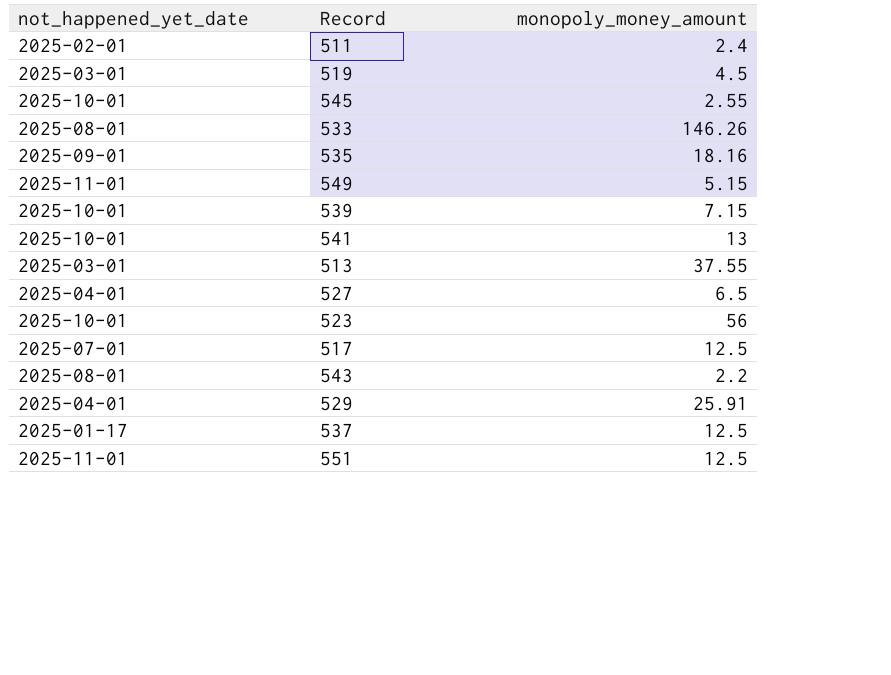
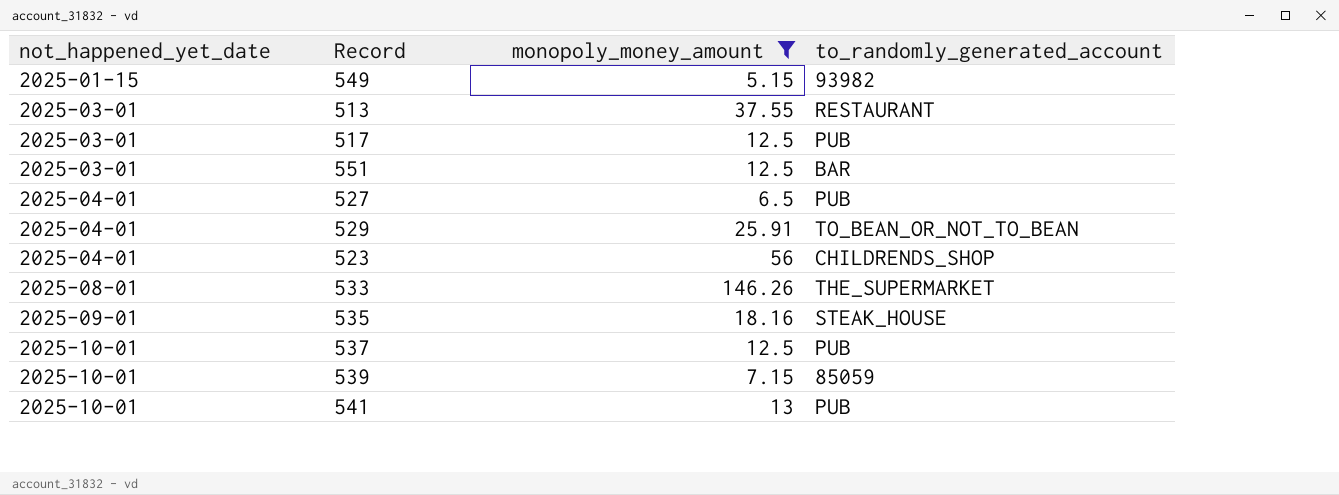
filter: none -> monopoly_money_amount >= 5.15
row order: none -> not_happened_yet_date ascending
column to_randomly_generated_account | position: none -> 4
549 | not_happened_yet_date: 2025-11-01 -> 2025-01-15
517 | not_happened_yet_date: 2025-07-01 -> 2025-03-01
551 | not_happened_yet_date: 2025-11-01 -> 2025-03-01
523 | not_happened_yet_date: 2025-10-01 -> 2025-04-01
537 | not_happened_yet_date: 2025-01-17 -> 2025-10-01

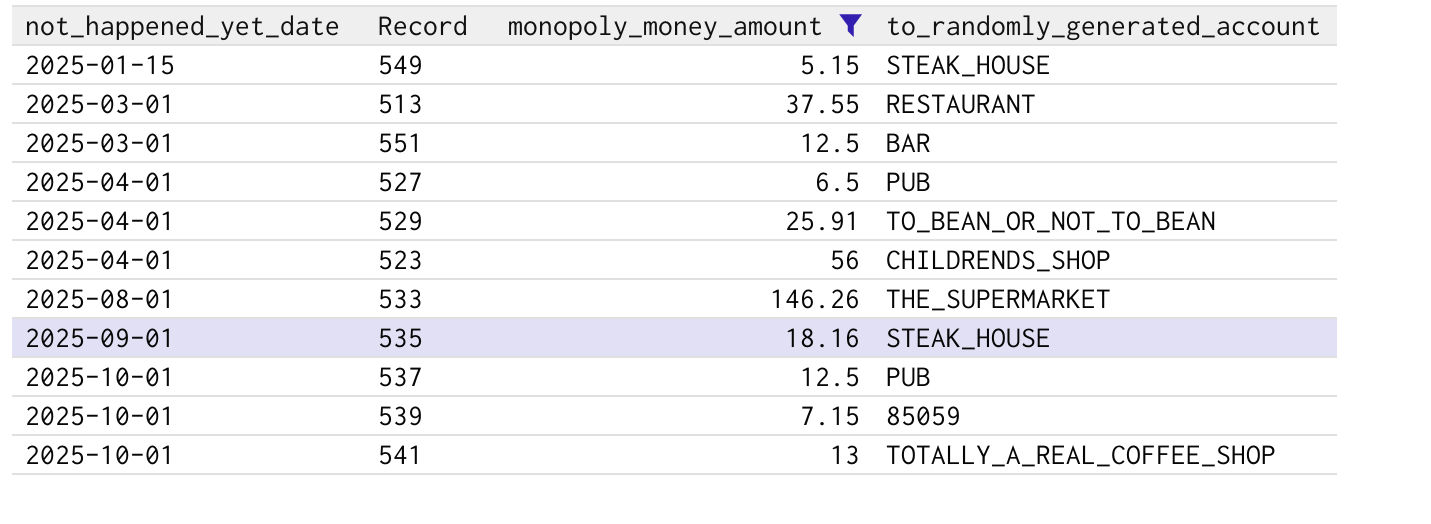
row 517: 2025-03-01 | 12.5 | PUB -> none
549 | to_randomly_generated_account: 93982 -> STEAK_HOUSE
541 | to_randomly_generated_account: PUB -> TOTALLY_A_REAL_COFFEE_SHOP

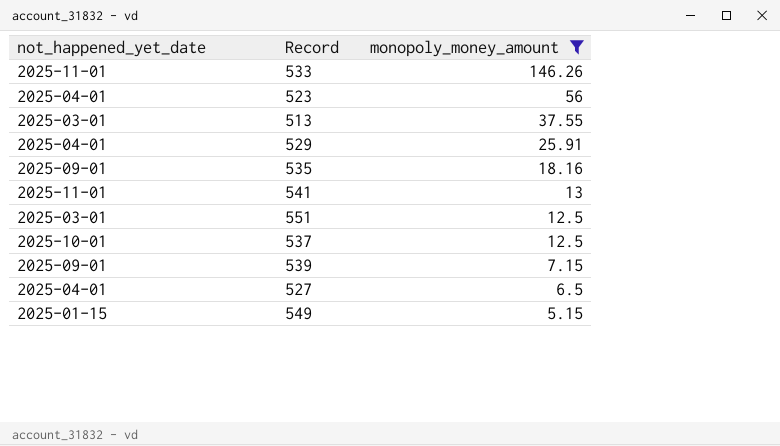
row order: not_happened_yet_date ascending -> monopoly_money_amount descending
column to_randomly_generated_account | position: 4 -> none
533 | not_happened_yet_date: 2025-08-01 -> 2025-11-01
541 | not_happened_yet_date: 2025-10-01 -> 2025-11-01
539 | not_happened_yet_date: 2025-10-01 -> 2025-09-01

